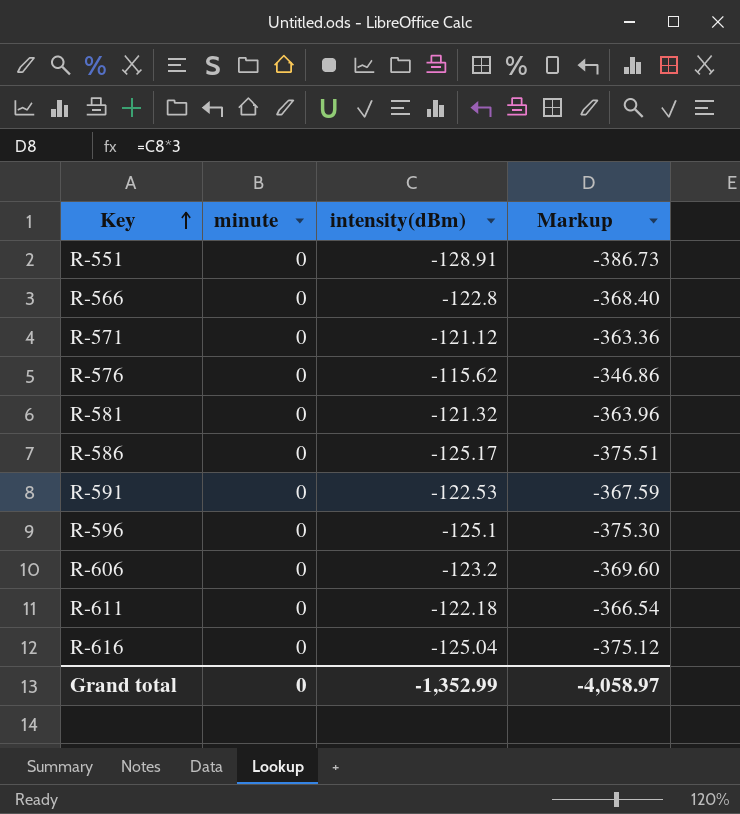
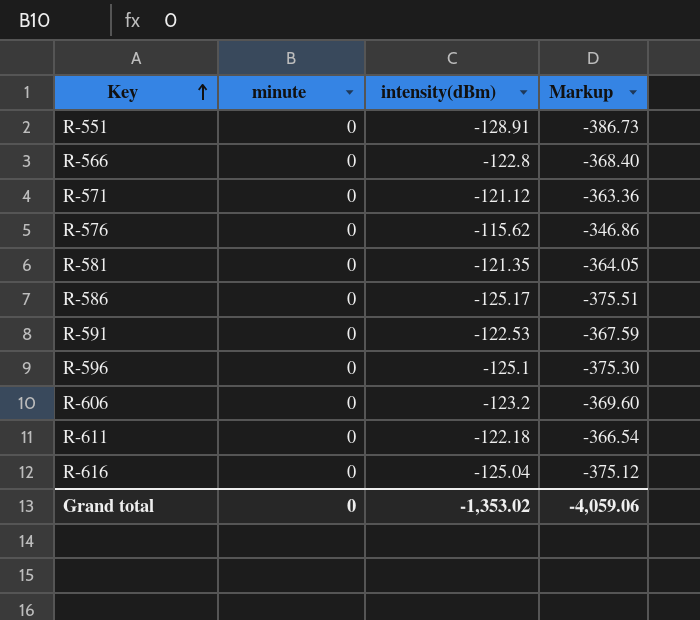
R-581 | intensity(dBm): -121.32 -> -121.35
R-581 | Markup: -363.96 -> -364.05
Grand total | intensity(dBm): -1,352.99 -> -1,353.02
Grand total | Markup: -4,058.97 -> -4,059.06

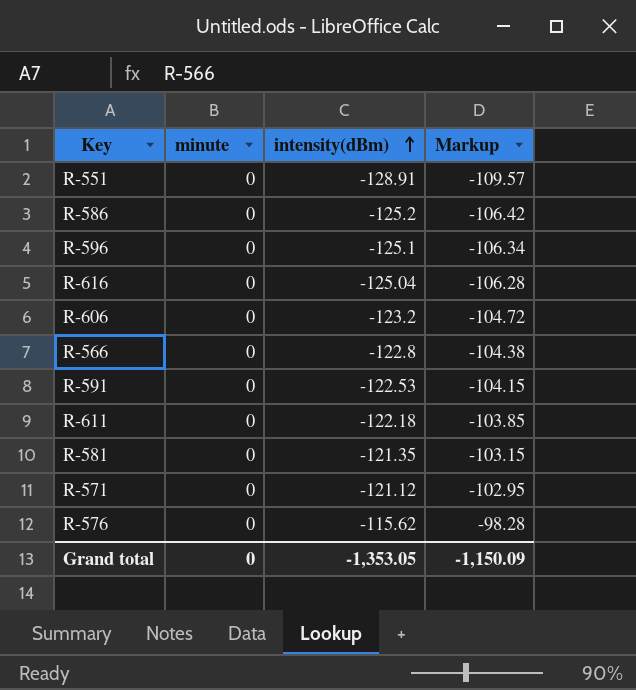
row order: Key ascending -> intensity(dBm) ascending
column Markup | formula: [intensity(dBm)] * 3 -> [intensity(dBm)] * 0.85
R-586 | intensity(dBm): -125.17 -> -125.2
Grand total | intensity(dBm): -1,353.02 -> -1,353.05
Grand total | Markup: -4,059.06 -> -1,150.09

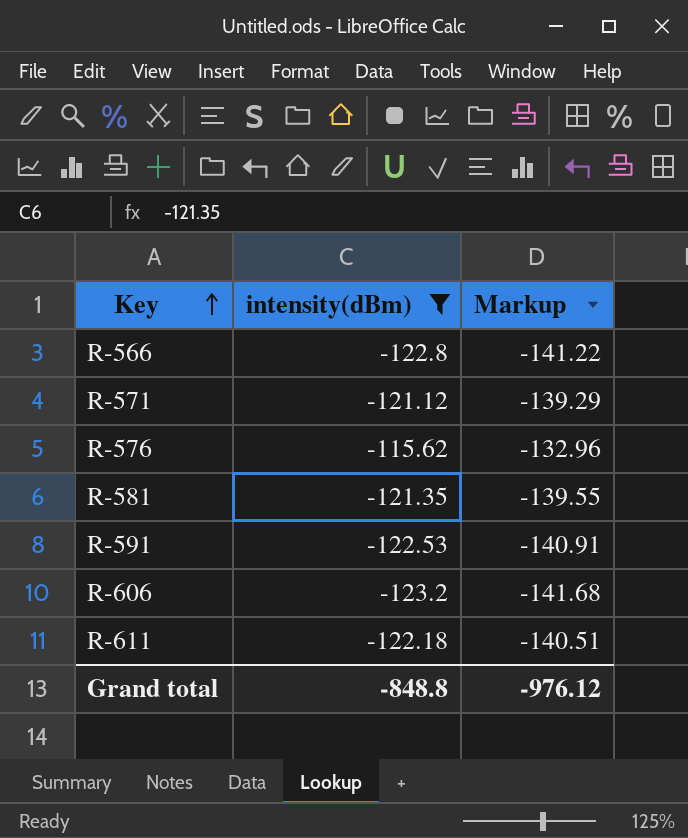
filter: none -> intensity(dBm) >= -123.2
row order: intensity(dBm) ascending -> Key ascending
column minute | position: 2 -> none
column Markup | formula: [intensity(dBm)] * 0.85 -> [intensity(dBm)] * 1.15
Grand total | intensity(dBm): -1,353.05 -> -848.8
Grand total | Markup: -1,150.09 -> -976.12

